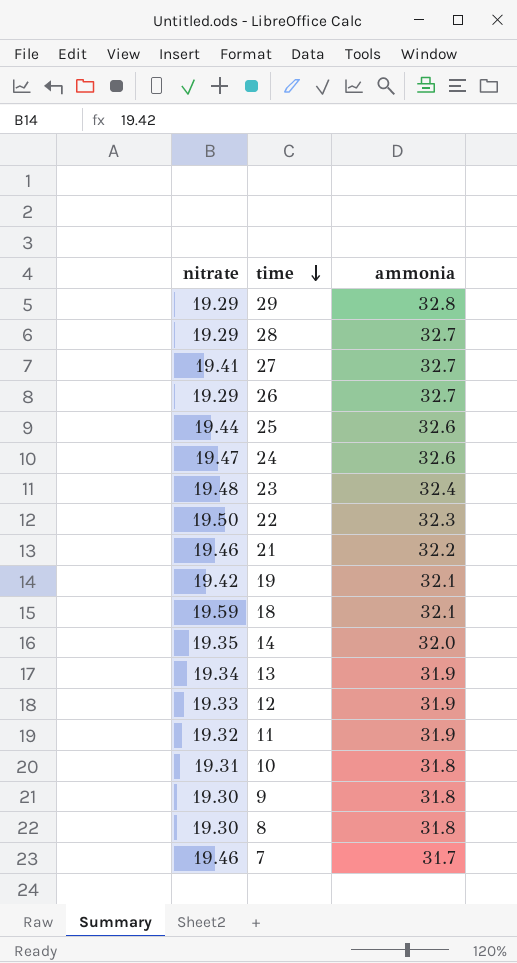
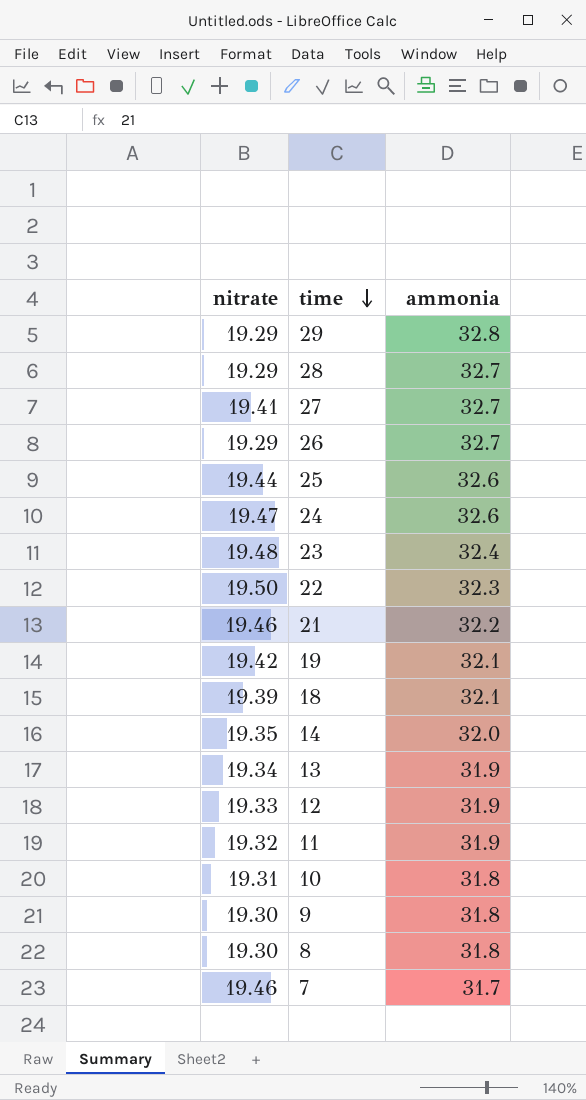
18 | nitrate: 19.59 -> 19.39

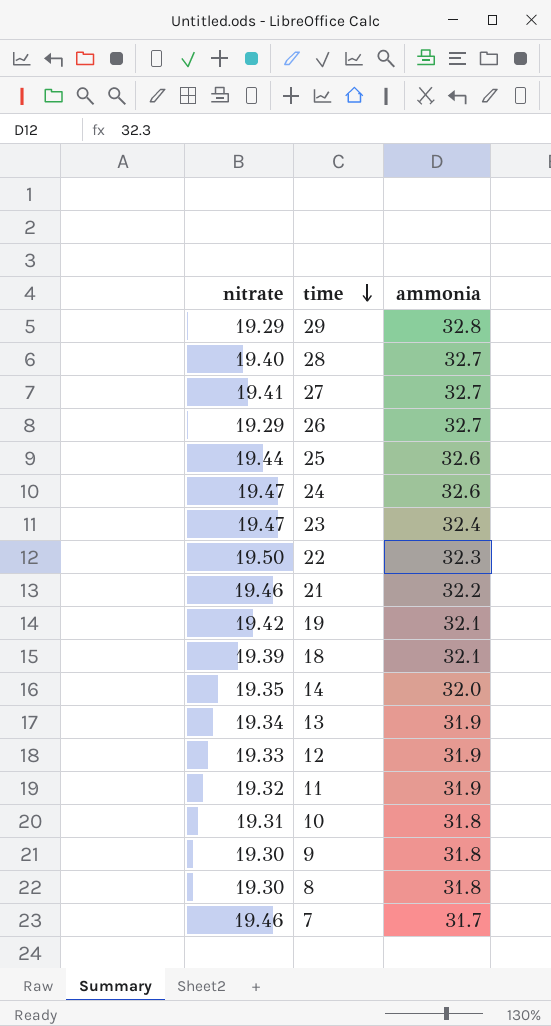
28 | nitrate: 19.29 -> 19.40
23 | nitrate: 19.48 -> 19.47

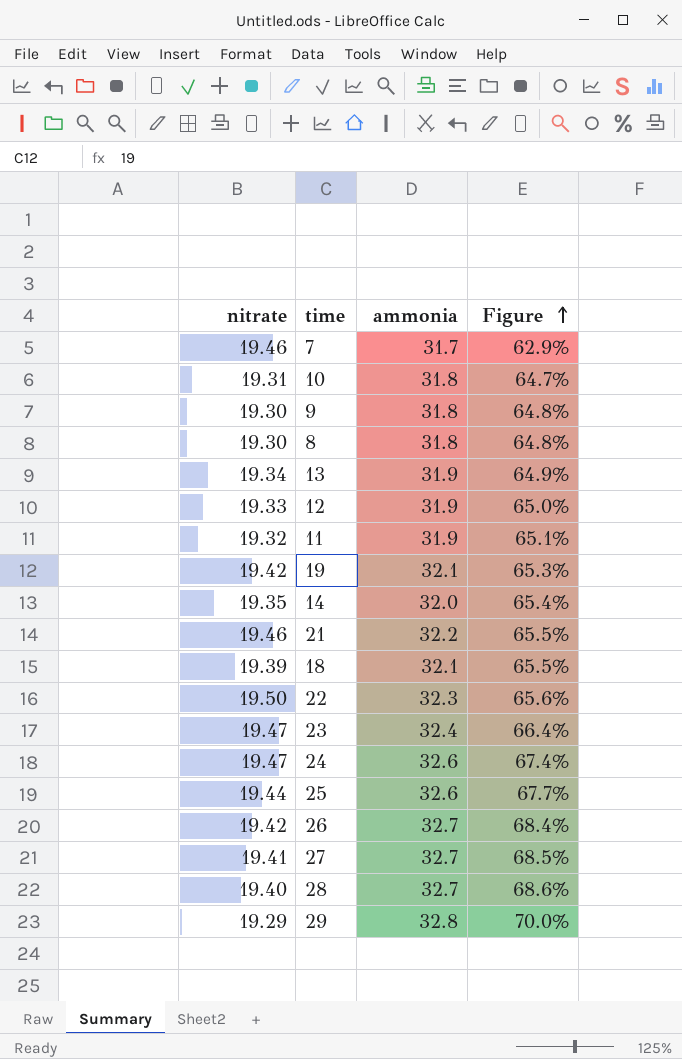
row order: time descending -> Figure ascending
column Figure | formula: none -> ([ammonia] - [nitrate]) / [nitrate]
26 | nitrate: 19.29 -> 19.42

